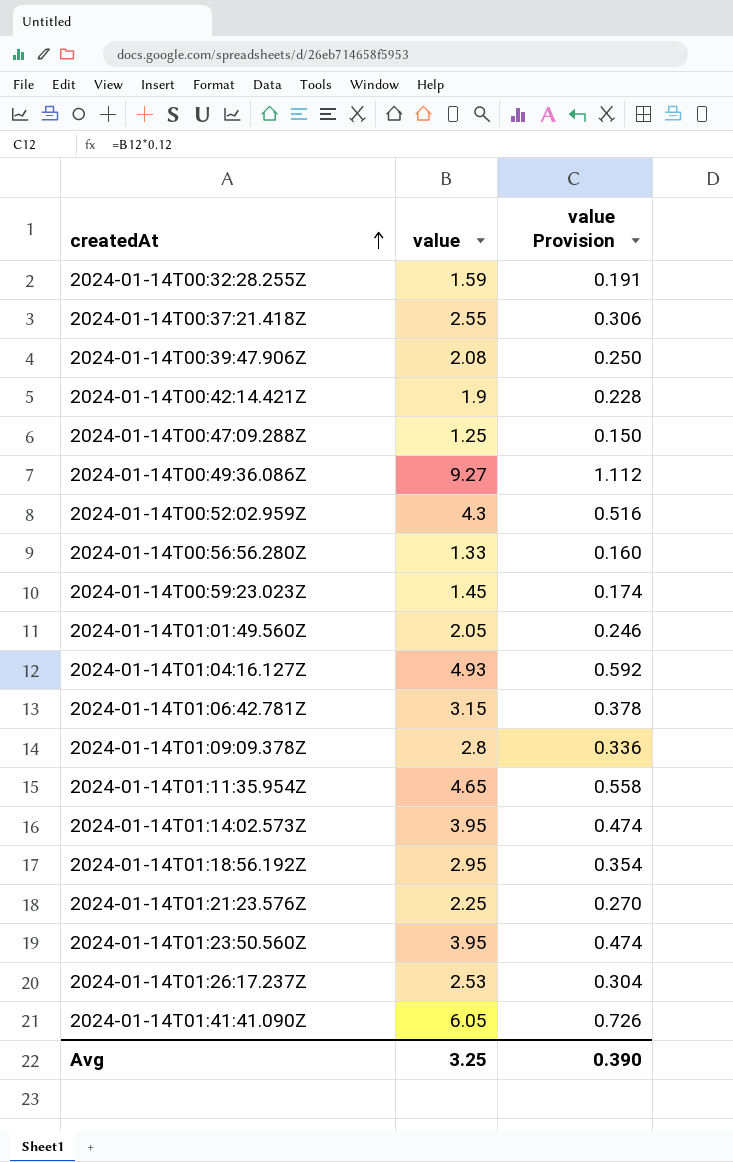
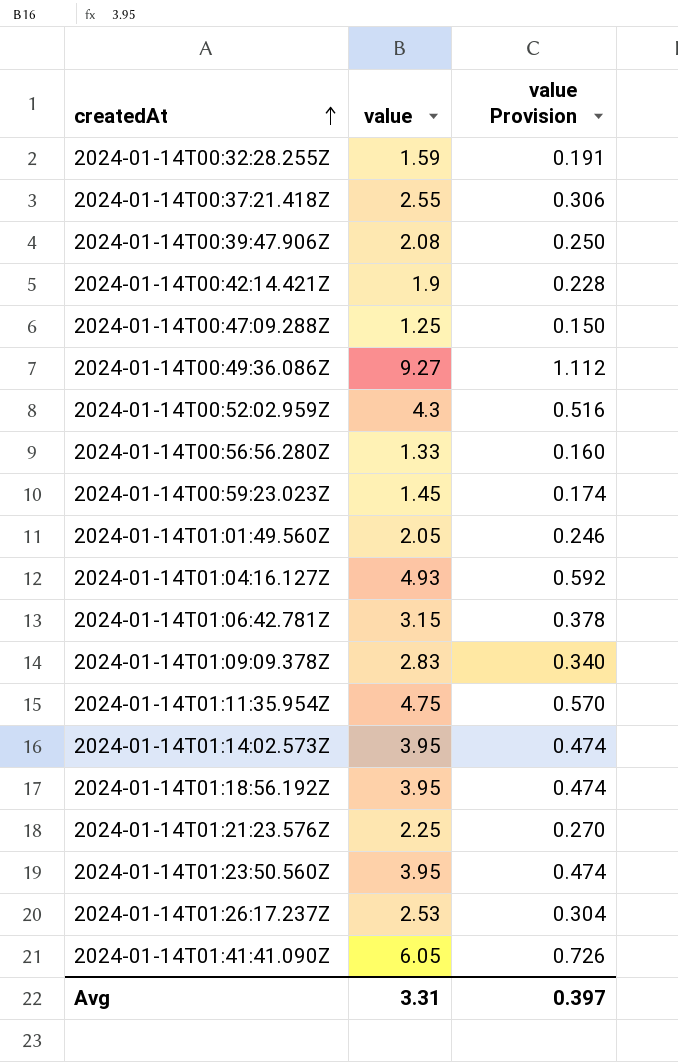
2024-01-14T01:09:09.378Z | value: 2.8 -> 2.83
2024-01-14T01:09:09.378Z | value Provision: 0.336 -> 0.340
2024-01-14T01:11:35.954Z | value: 4.65 -> 4.75
2024-01-14T01:11:35.954Z | value Provision: 0.558 -> 0.570
2024-01-14T01:18:56.192Z | value: 2.95 -> 3.95
2024-01-14T01:18:56.192Z | value Provision: 0.354 -> 0.474
Avg | value: 3.25 -> 3.31
Avg | value Provision: 0.390 -> 0.397

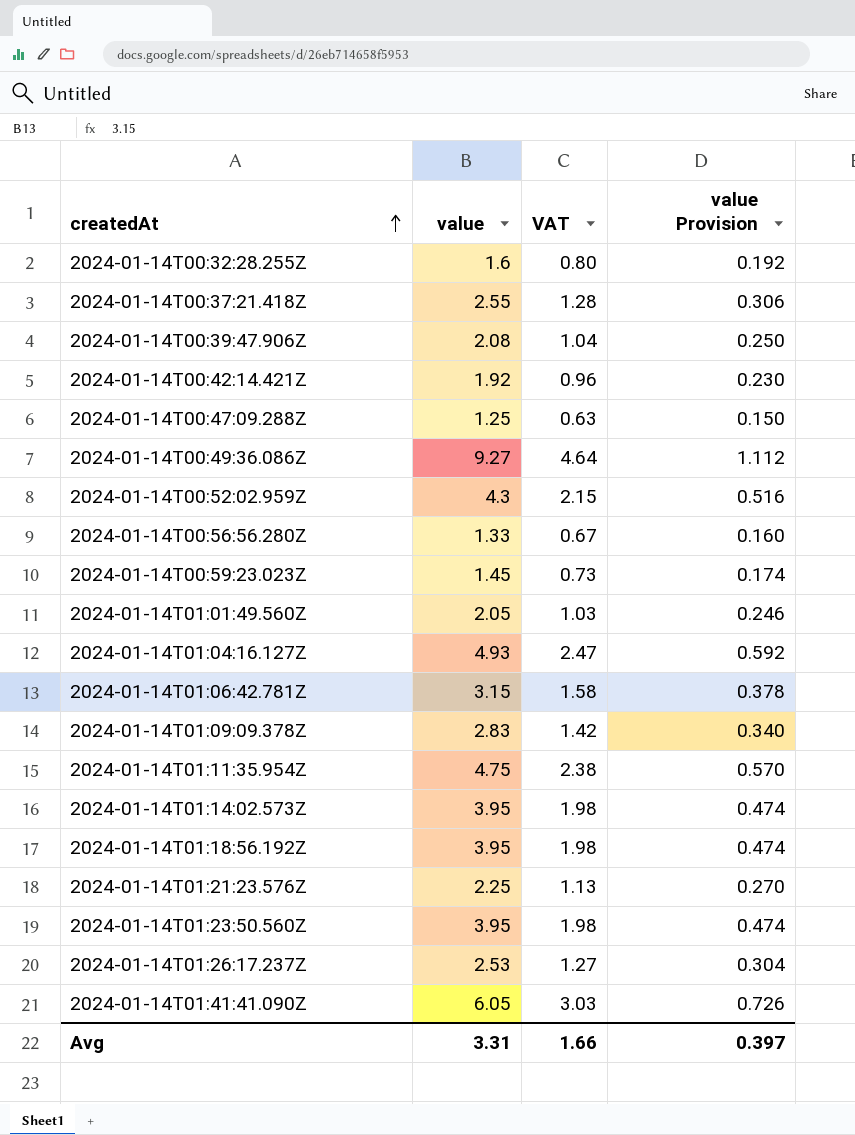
column VAT | formula: none -> [value] * 0.5
2024-01-14T00:32:28.255Z | value: 1.59 -> 1.6
2024-01-14T00:32:28.255Z | value Provision: 0.191 -> 0.192
2024-01-14T00:42:14.421Z | value: 1.9 -> 1.92
2024-01-14T00:42:14.421Z | value Provision: 0.228 -> 0.230

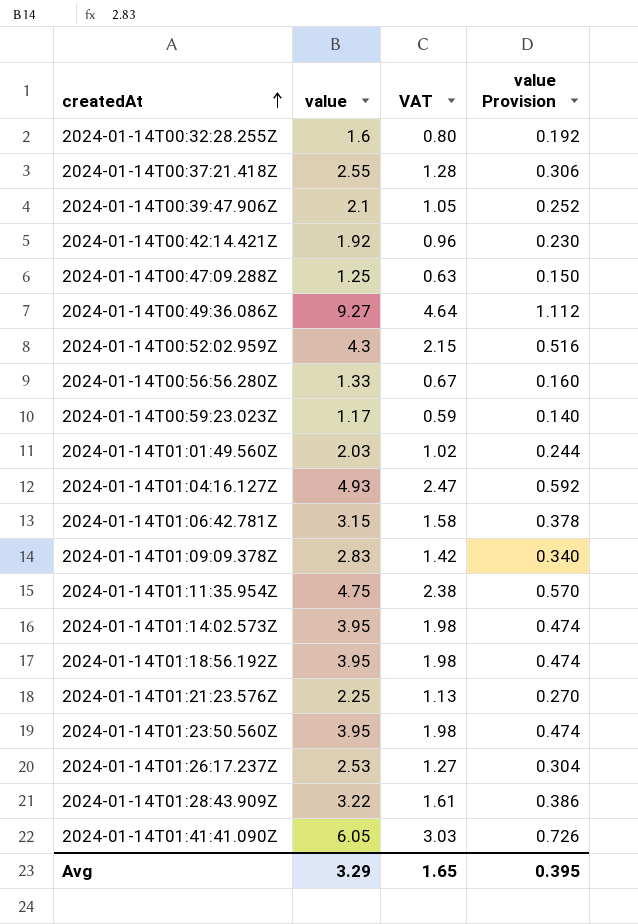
2024-01-14T00:39:47.906Z | value: 2.08 -> 2.1
2024-01-14T00:39:47.906Z | VAT: 1.04 -> 1.05
2024-01-14T00:39:47.906Z | value Provision: 0.250 -> 0.252
2024-01-14T00:59:23.023Z | value: 1.45 -> 1.17
2024-01-14T00:59:23.023Z | VAT: 0.73 -> 0.59
2024-01-14T00:59:23.023Z | value Provision: 0.174 -> 0.140
2024-01-14T01:01:49.560Z | value: 2.05 -> 2.03
2024-01-14T01:01:49.560Z | VAT: 1.03 -> 1.02
2024-01-14T01:01:49.560Z | value Provision: 0.246 -> 0.244
row 2024-01-14T01:28:43.909Z: none -> 3.22 | 1.61 | 0.386
Avg | value: 3.31 -> 3.29
Avg | VAT: 1.66 -> 1.65
Avg | value Provision: 0.397 -> 0.395

